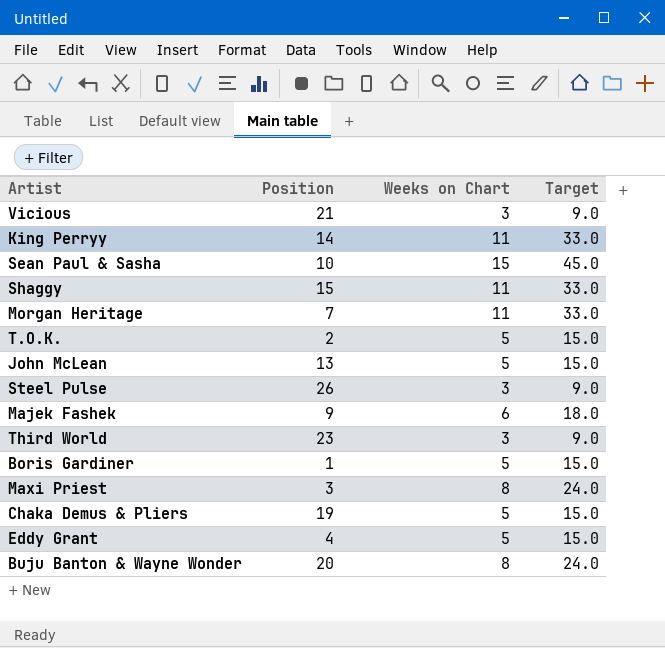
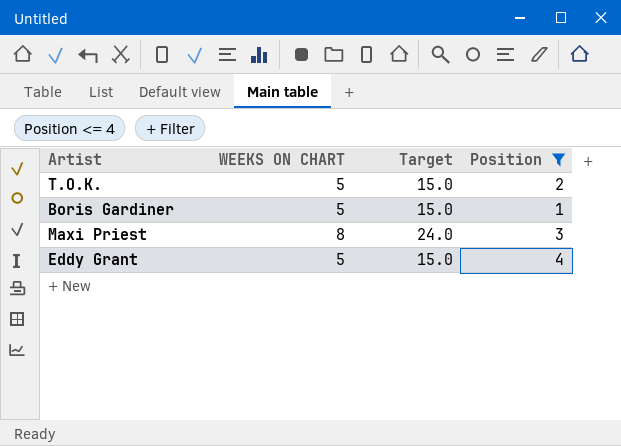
filter: none -> Position <= 4
column name: Weeks on Chart -> WEEKS ON CHART
column Position | position: 2 -> 4

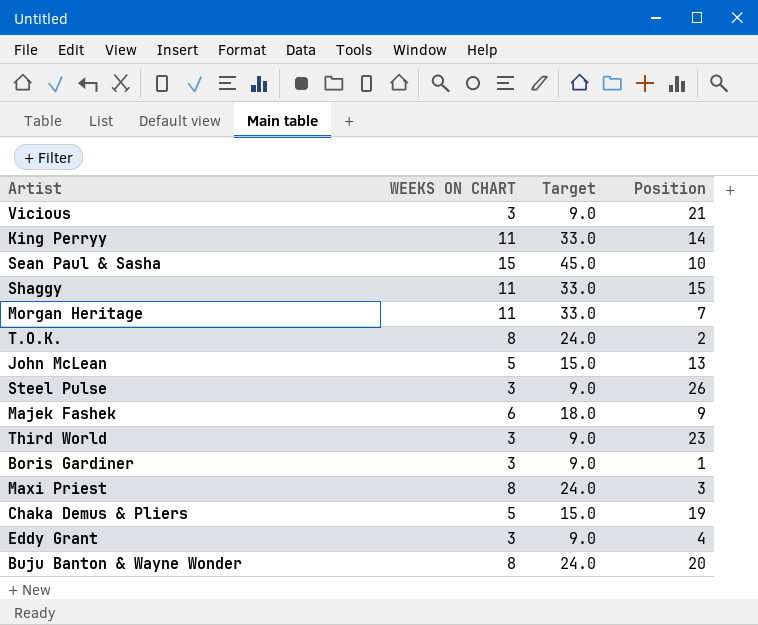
filter: Position <= 4 -> none
T.O.K. | WEEKS ON CHART: 5 -> 8
T.O.K. | Target: 15.0 -> 24.0
Boris Gardiner | WEEKS ON CHART: 5 -> 3
Boris Gardiner | Target: 15.0 -> 9.0
Eddy Grant | WEEKS ON CHART: 5 -> 3
Eddy Grant | Target: 15.0 -> 9.0

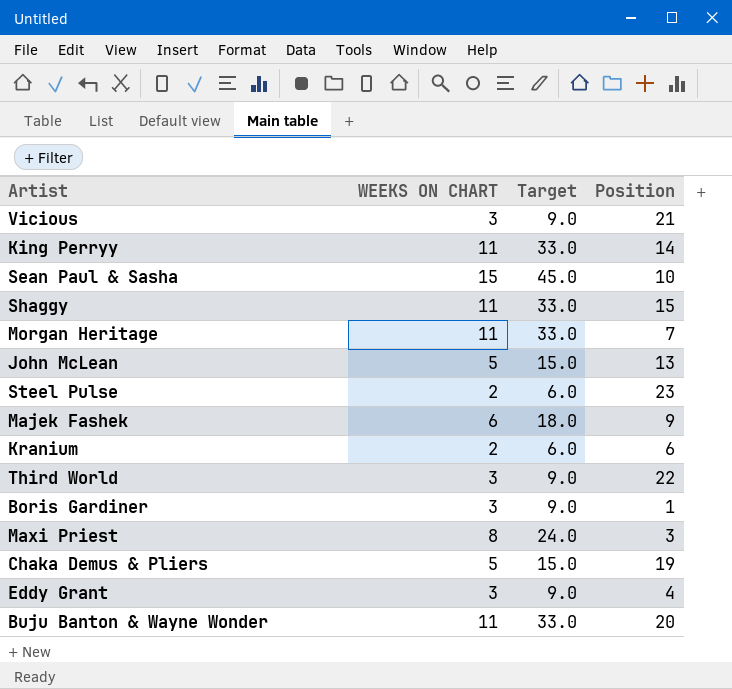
row T.O.K.: 8 | 24.0 | 2 -> none
Steel Pulse | WEEKS ON CHART: 3 -> 2
Steel Pulse | Target: 9.0 -> 6.0
Steel Pulse | Position: 26 -> 23
row Kranium: none -> 2 | 6.0 | 6
Third World | Position: 23 -> 22
Buju Banton & Wayne Wonder | WEEKS ON CHART: 8 -> 11
Buju Banton & Wayne Wonder | Target: 24.0 -> 33.0

